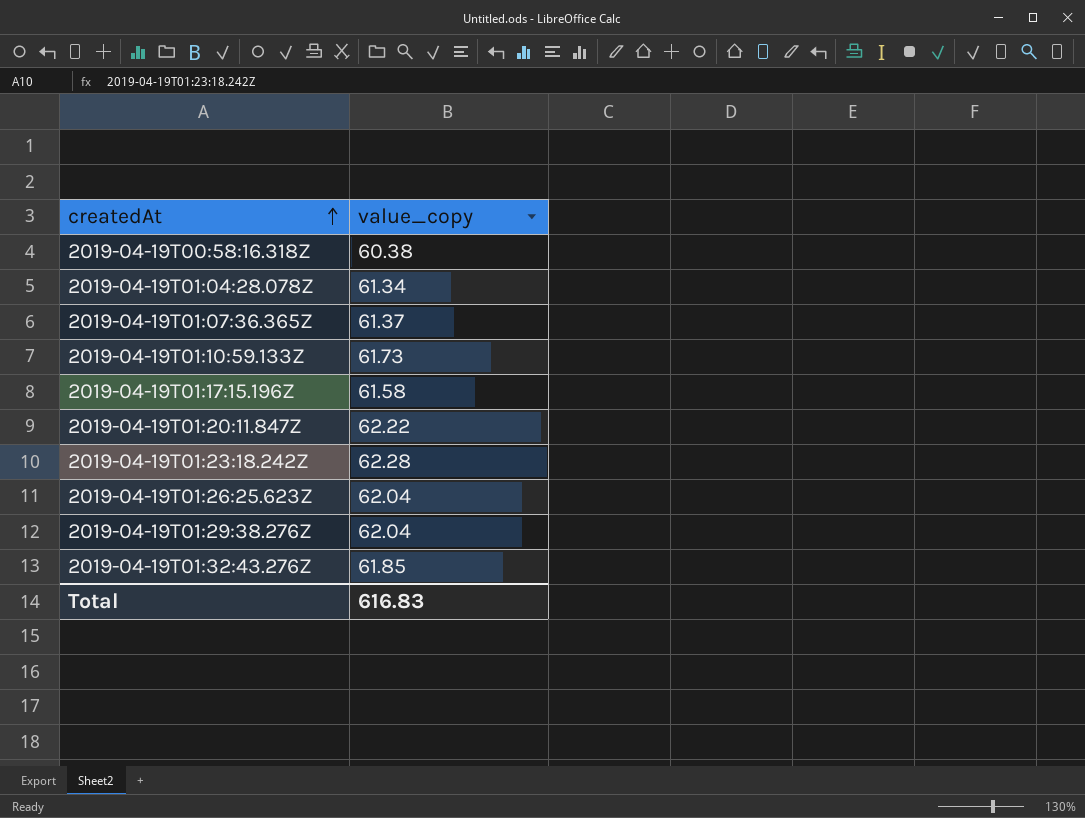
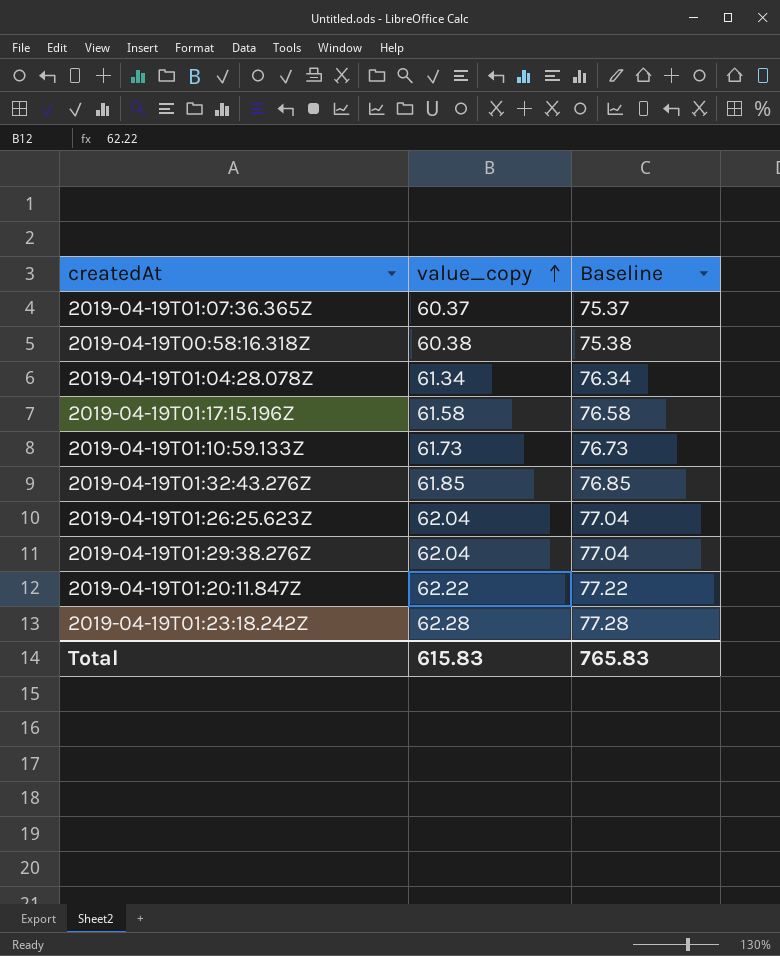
row order: createdAt ascending -> value_copy ascending
column Baseline | formula: none -> [value_copy] + 15
2019-04-19T01:07:36.365Z | value_copy: 61.37 -> 60.37
Total | value_copy: 616.83 -> 615.83

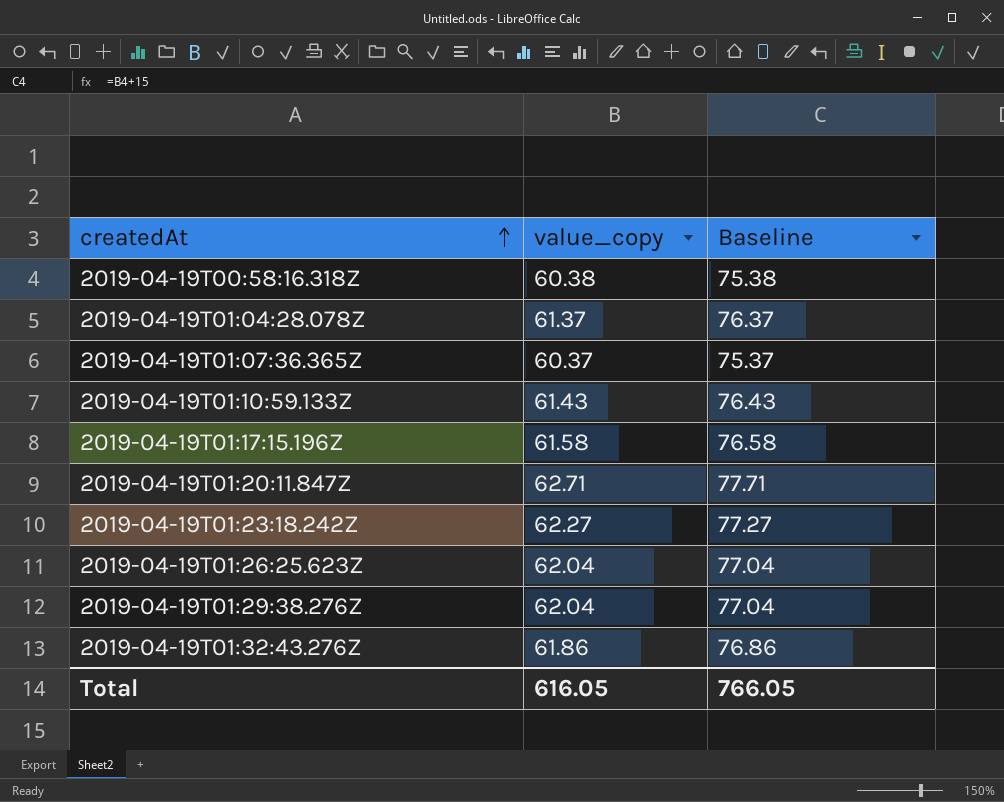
row order: value_copy ascending -> createdAt ascending
2019-04-19T01:04:28.078Z | value_copy: 61.34 -> 61.37
2019-04-19T01:04:28.078Z | Baseline: 76.34 -> 76.37
2019-04-19T01:10:59.133Z | value_copy: 61.73 -> 61.43
2019-04-19T01:10:59.133Z | Baseline: 76.73 -> 76.43
2019-04-19T01:20:11.847Z | value_copy: 62.22 -> 62.71
2019-04-19T01:20:11.847Z | Baseline: 77.22 -> 77.71
2019-04-19T01:23:18.242Z | value_copy: 62.28 -> 62.27
2019-04-19T01:23:18.242Z | Baseline: 77.28 -> 77.27
2019-04-19T01:32:43.276Z | value_copy: 61.85 -> 61.86
2019-04-19T01:32:43.276Z | Baseline: 76.85 -> 76.86
Total | value_copy: 615.83 -> 616.05
Total | Baseline: 765.83 -> 766.05

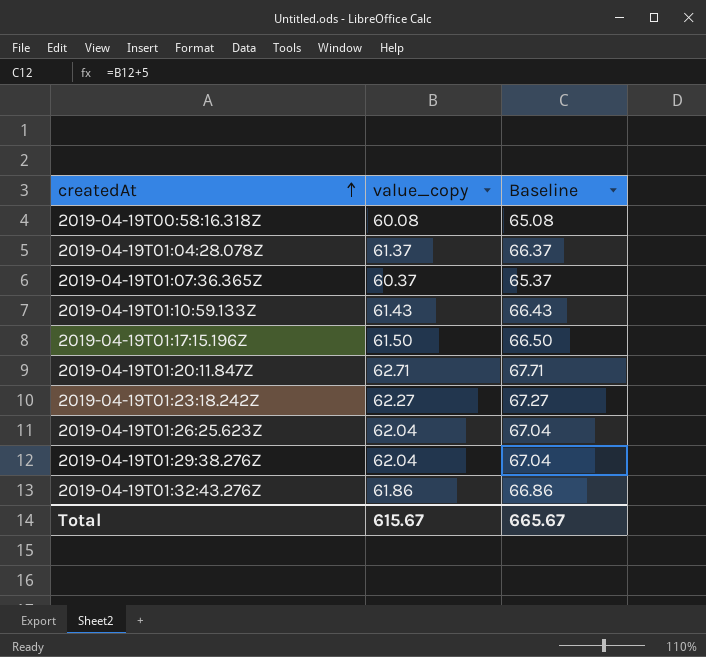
column Baseline | formula: [value_copy] + 15 -> [value_copy] + 5
2019-04-19T00:58:16.318Z | value_copy: 60.38 -> 60.08
2019-04-19T01:17:15.196Z | value_copy: 61.58 -> 61.50
Total | value_copy: 616.05 -> 615.67
Total | Baseline: 766.05 -> 665.67

